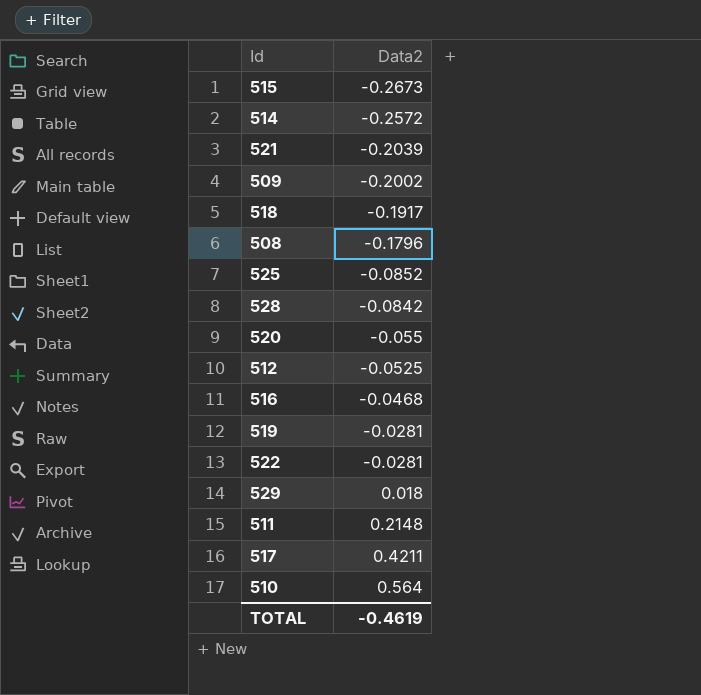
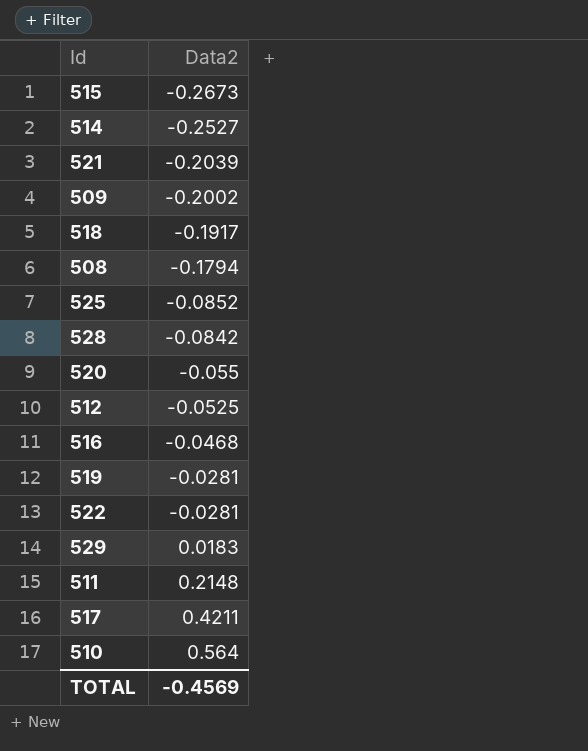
514 | Data2: -0.2572 -> -0.2527
508 | Data2: -0.1796 -> -0.1794
529 | Data2: 0.018 -> 0.0183
TOTAL | Data2: -0.4619 -> -0.4569

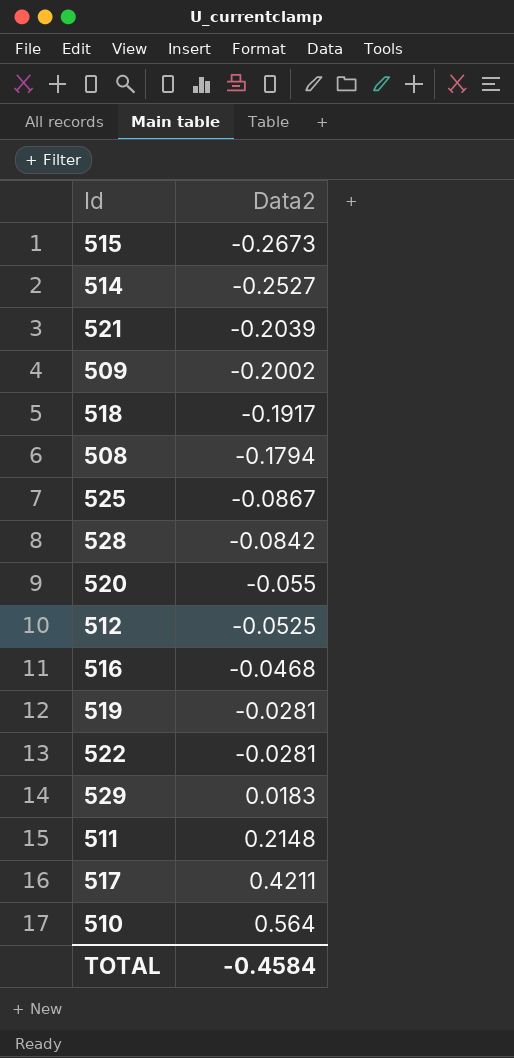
525 | Data2: -0.0852 -> -0.0867
TOTAL | Data2: -0.4569 -> -0.4584

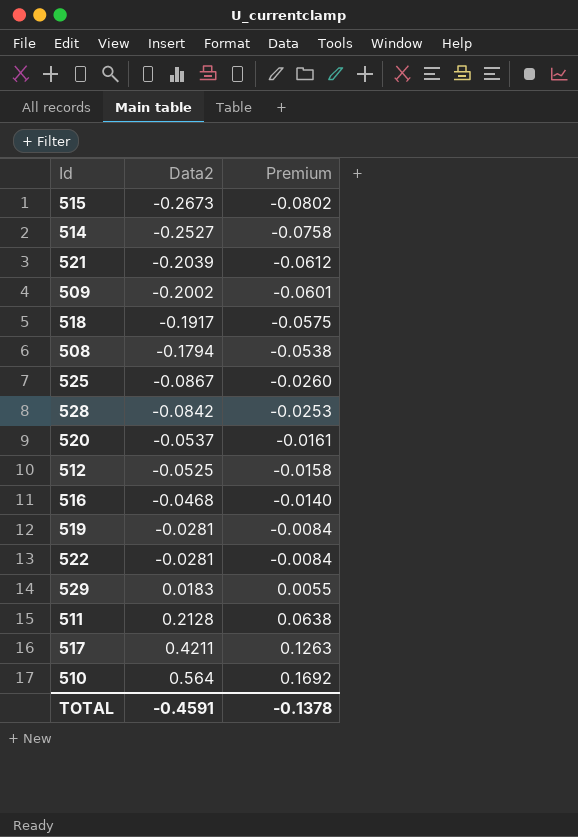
column Premium | formula: none -> [Data2] * 0.3
520 | Data2: -0.055 -> -0.0537
511 | Data2: 0.2148 -> 0.2128
TOTAL | Data2: -0.4584 -> -0.4591

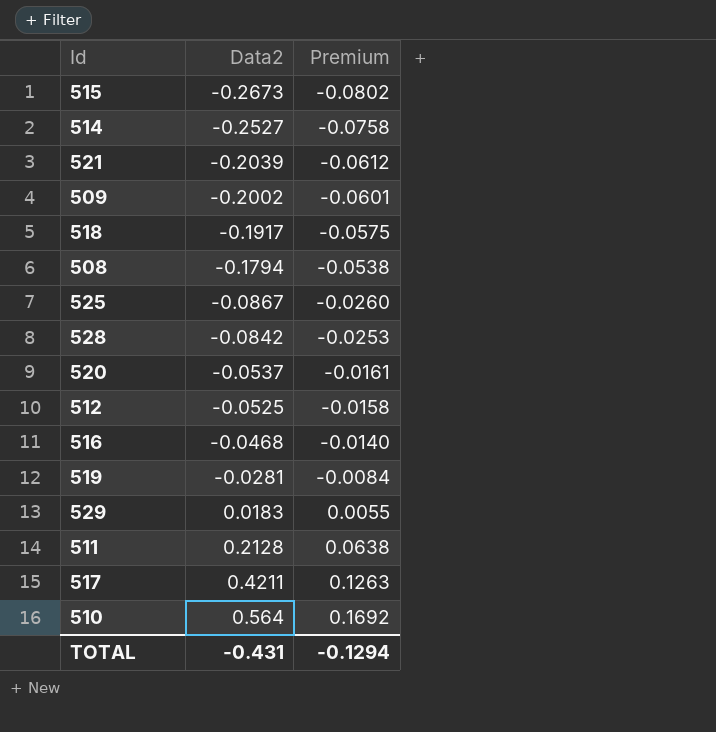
row 522: -0.0281 | -0.0084 -> none
TOTAL | Data2: -0.4591 -> -0.431
TOTAL | Premium: -0.1378 -> -0.1294

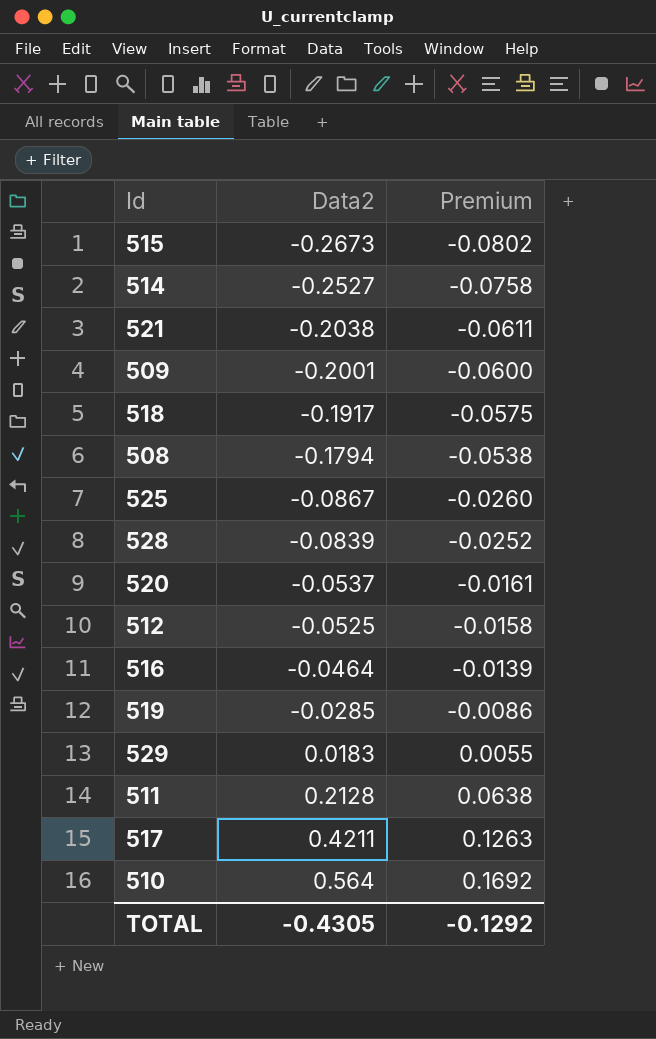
521 | Data2: -0.2039 -> -0.2038
521 | Premium: -0.0612 -> -0.0611
509 | Data2: -0.2002 -> -0.2001
509 | Premium: -0.0601 -> -0.0600
528 | Data2: -0.0842 -> -0.0839
528 | Premium: -0.0253 -> -0.0252
516 | Data2: -0.0468 -> -0.0464
516 | Premium: -0.0140 -> -0.0139
519 | Data2: -0.0281 -> -0.0285
519 | Premium: -0.0084 -> -0.0086
TOTAL | Data2: -0.431 -> -0.4305
TOTAL | Premium: -0.1294 -> -0.1292

